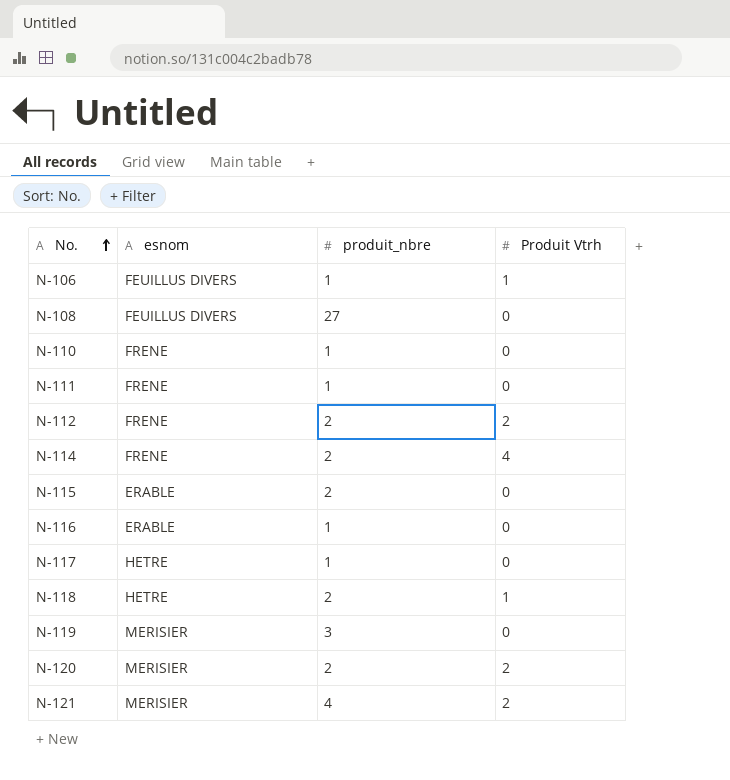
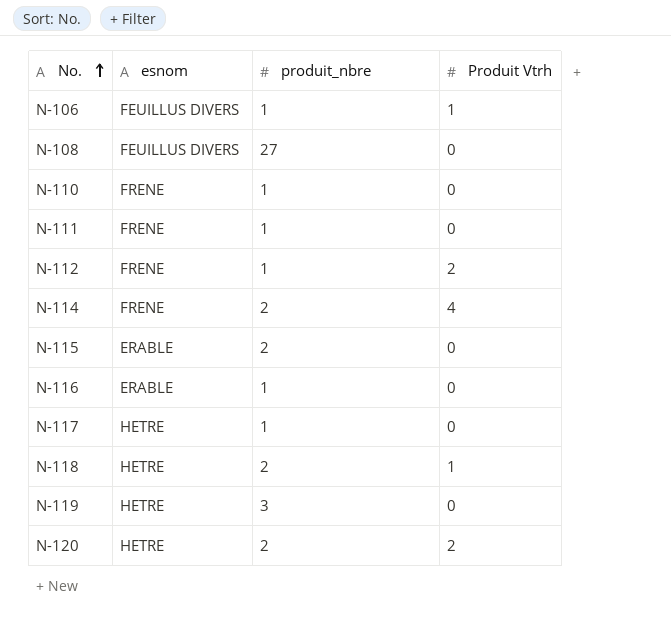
row N-121: MERISIER | 4 | 2 -> none
N-112 | produit_nbre: 2 -> 1
N-119 | esnom: MERISIER -> HETRE
N-120 | esnom: MERISIER -> HETRE

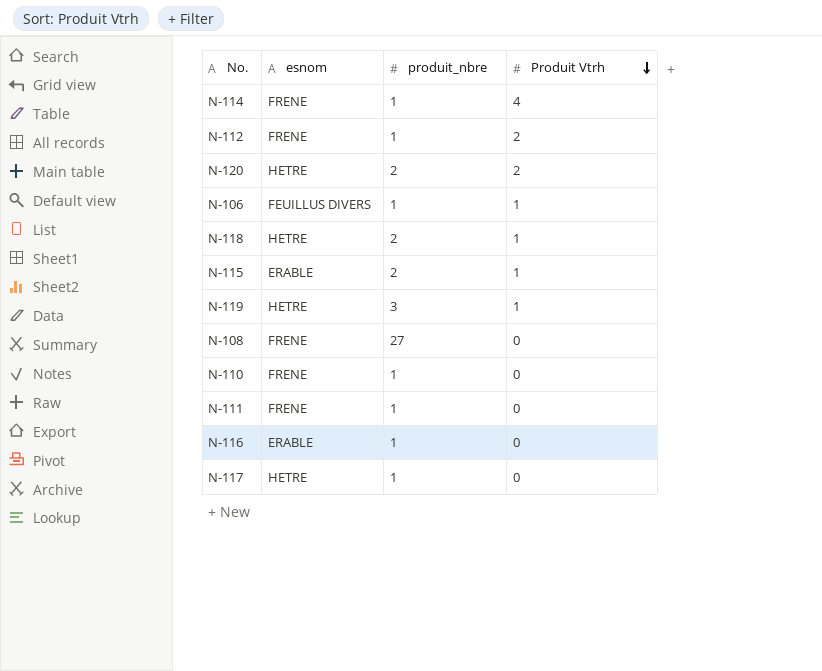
row order: No. ascending -> Produit Vtrh descending
N-114 | produit_nbre: 2 -> 1
N-115 | Produit Vtrh: 0 -> 1
N-119 | Produit Vtrh: 0 -> 1
N-108 | esnom: FEUILLUS DIVERS -> FRENE

